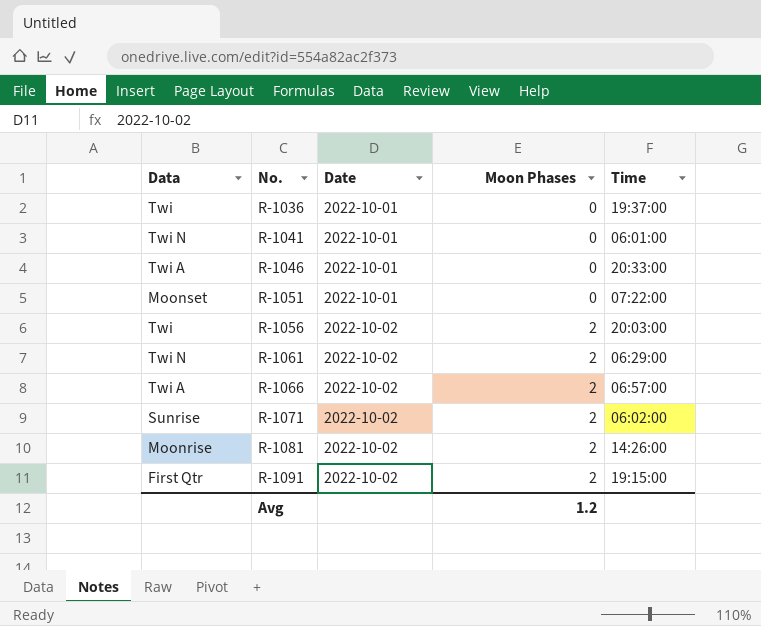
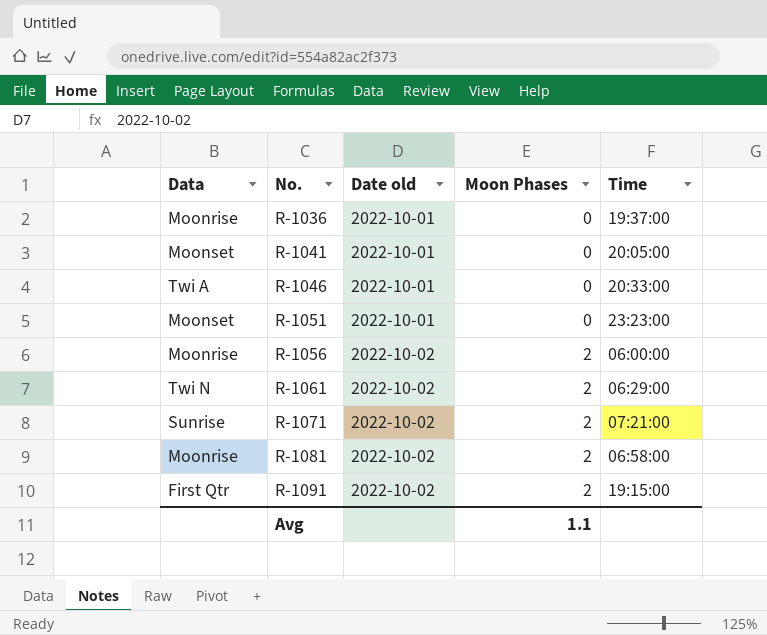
column name: Date -> Date old
row R-1066: Twi A | 2022-10-02 | 2 | 06:57:00 -> none
R-1036 | Data: Twi -> Moonrise
R-1041 | Data: Twi N -> Moonset
R-1041 | Time: 06:01:00 -> 20:05:00
R-1051 | Time: 07:22:00 -> 23:23:00
R-1056 | Data: Twi -> Moonrise
R-1056 | Time: 20:03:00 -> 06:00:00
R-1071 | Time: 06:02:00 -> 07:21:00
R-1081 | Time: 14:26:00 -> 06:58:00
Avg | Moon Phases: 1.2 -> 1.1

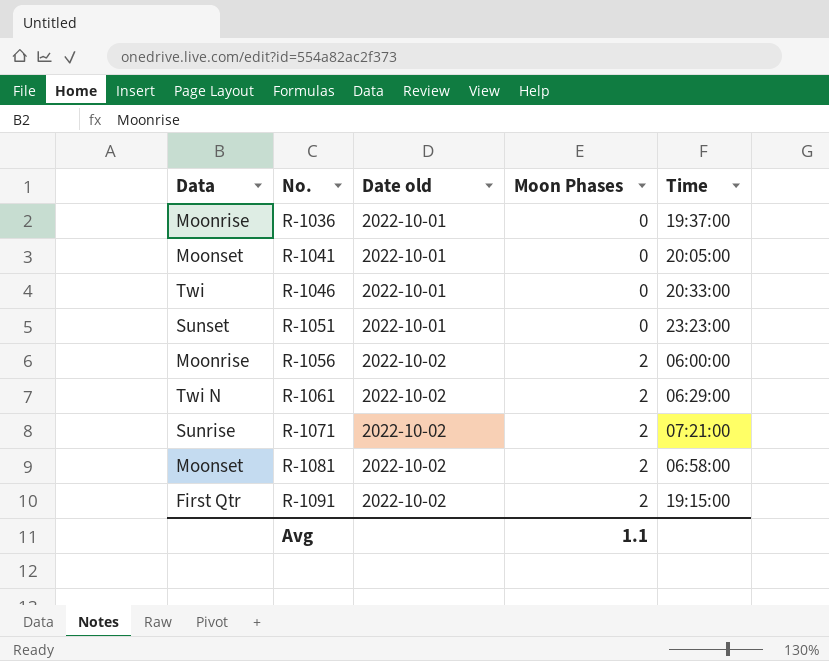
R-1046 | Data: Twi A -> Twi
R-1051 | Data: Moonset -> Sunset
R-1081 | Data: Moonrise -> Moonset

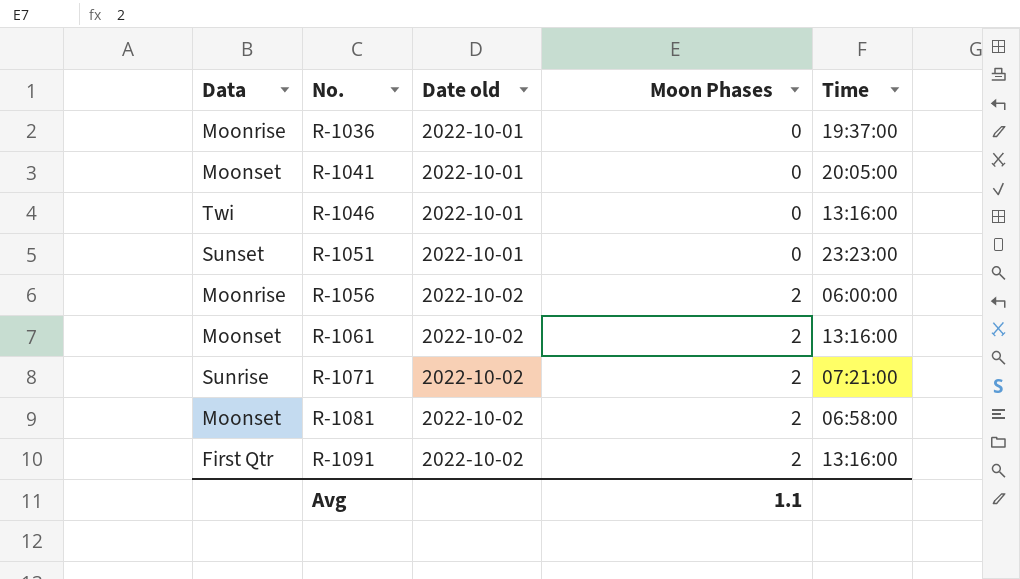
R-1046 | Time: 20:33:00 -> 13:16:00
R-1061 | Data: Twi N -> Moonset
R-1061 | Time: 06:29:00 -> 13:16:00
R-1091 | Time: 19:15:00 -> 13:16:00

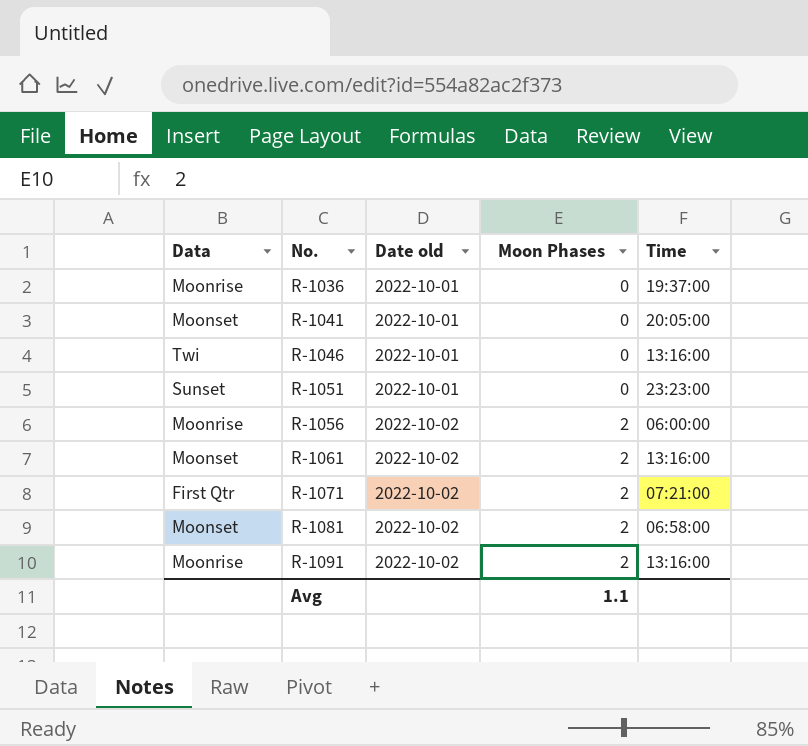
R-1071 | Data: Sunrise -> First Qtr
R-1091 | Data: First Qtr -> Moonrise

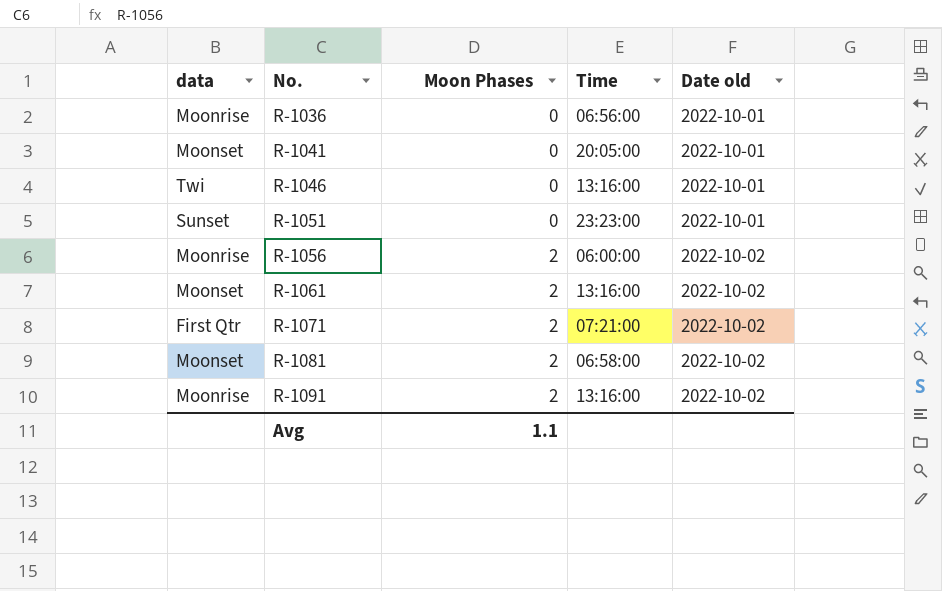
column name: Data -> data
column Date old | position: 3 -> 5
R-1036 | Time: 19:37:00 -> 06:56:00

